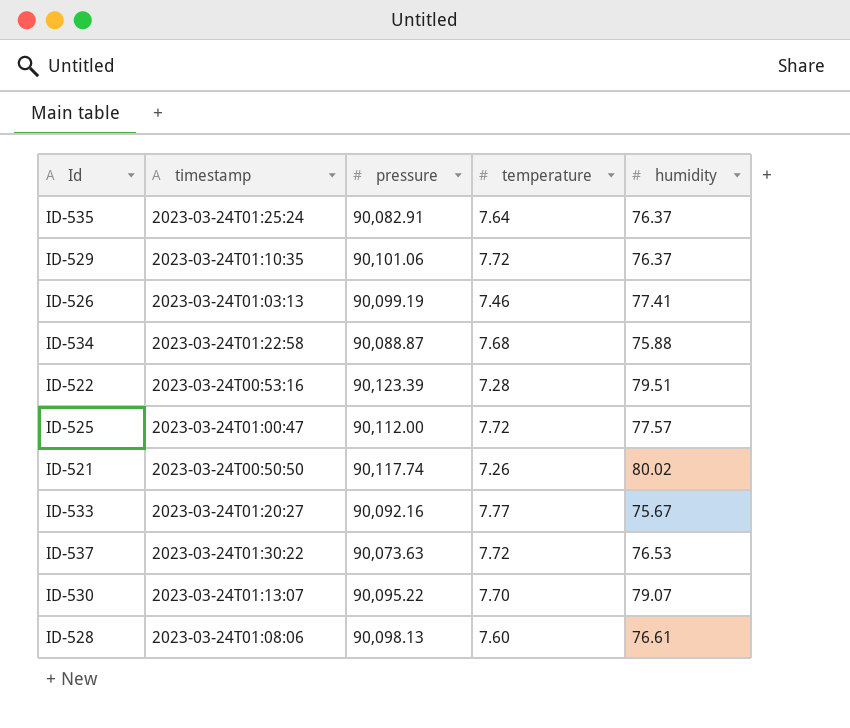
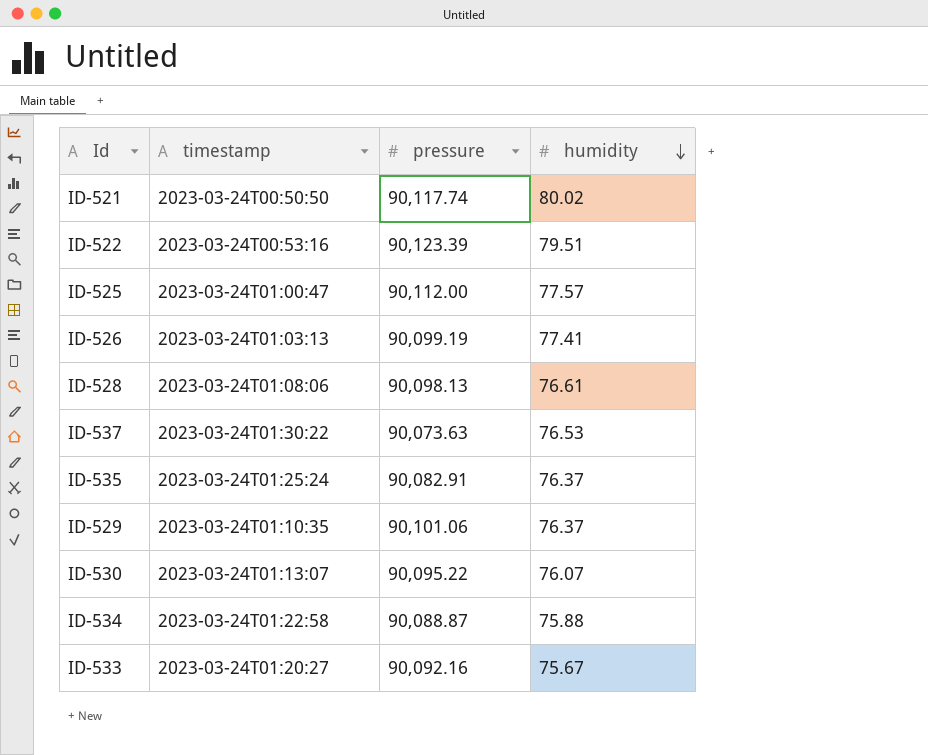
row order: none -> humidity descending
column temperature | position: 4 -> none
ID-530 | humidity: 79.07 -> 76.07

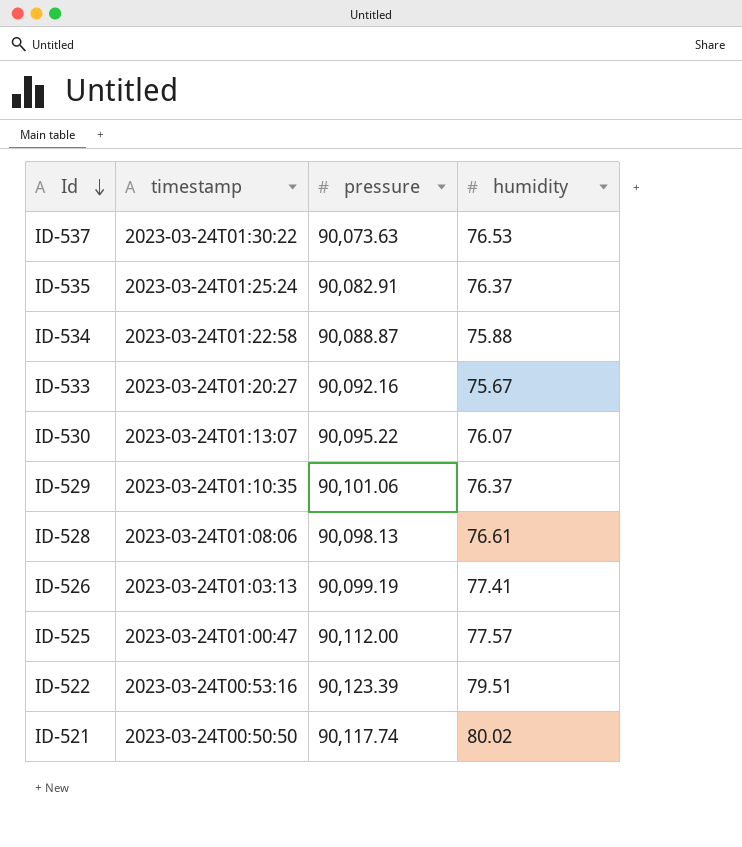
row order: humidity descending -> Id descending

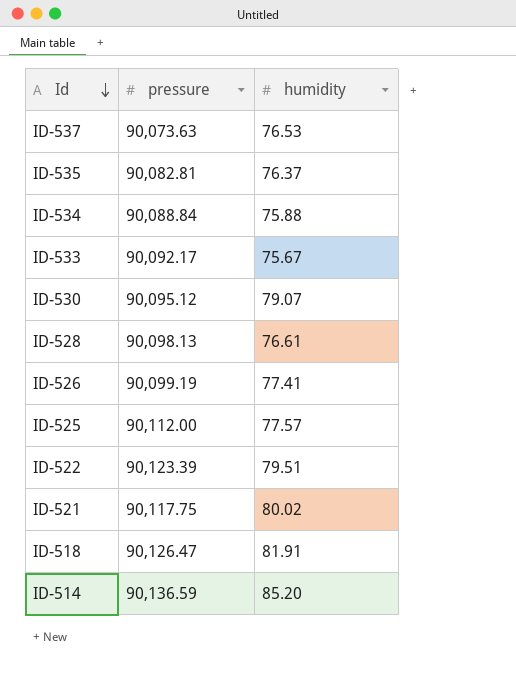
column timestamp | position: 2 -> none
row ID-529: 2023-03-24T01:10:35 | 90,101.06 | 76.37 -> none
ID-535 | pressure: 90,082.91 -> 90,082.81
ID-534 | pressure: 90,088.87 -> 90,088.84
ID-533 | pressure: 90,092.16 -> 90,092.17
ID-530 | pressure: 90,095.22 -> 90,095.12
ID-530 | humidity: 76.07 -> 79.07
ID-521 | pressure: 90,117.74 -> 90,117.75
row ID-518: none -> 90,126.47 | 81.91
row ID-514: none -> 90,136.59 | 85.20

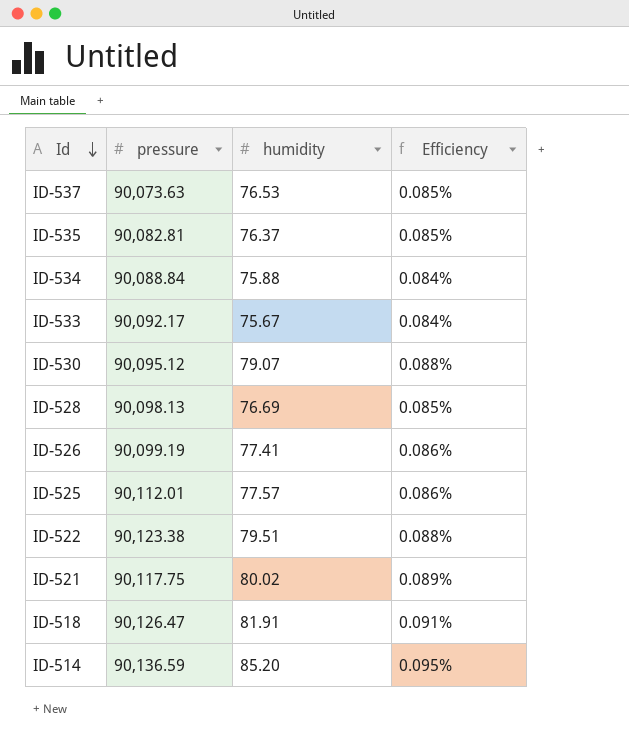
column Efficiency | formula: none -> [humidity] / [pressure]
ID-528 | humidity: 76.61 -> 76.69
ID-525 | pressure: 90,112.00 -> 90,112.01
ID-522 | pressure: 90,123.39 -> 90,123.38

